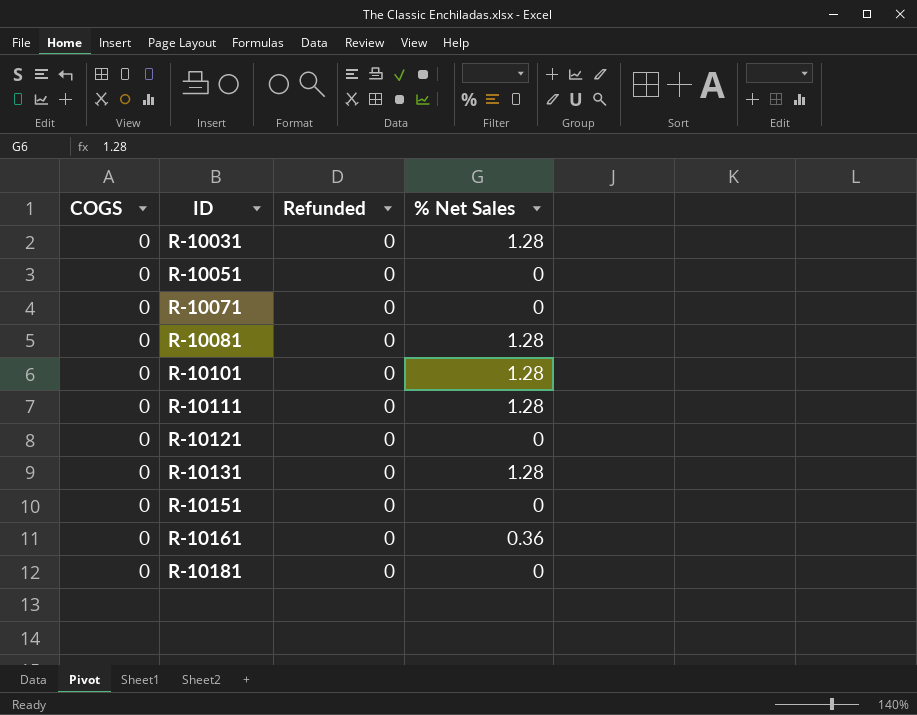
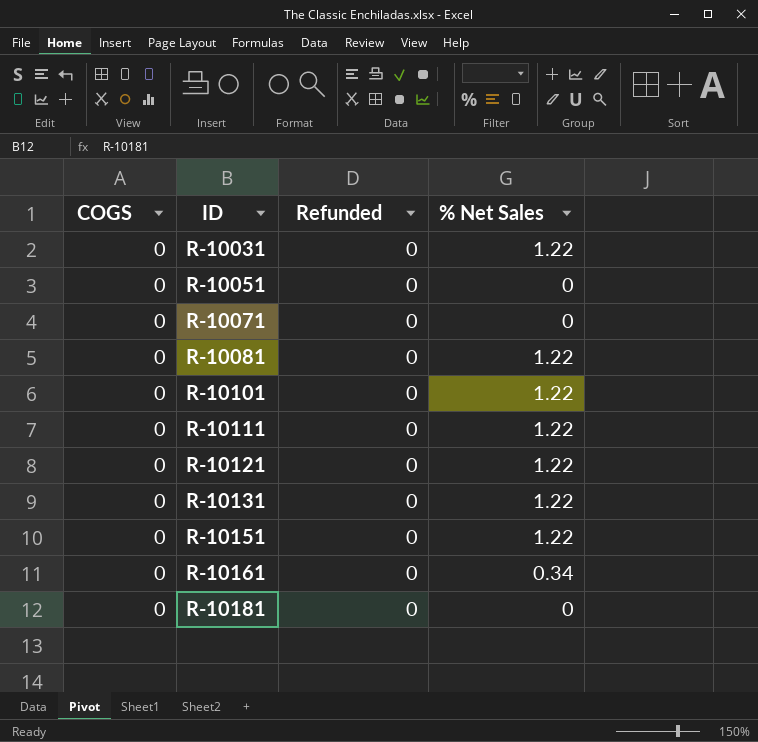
R-10031 | % Net Sales: 1.28 -> 1.22
R-10081 | % Net Sales: 1.28 -> 1.22
R-10101 | % Net Sales: 1.28 -> 1.22
R-10111 | % Net Sales: 1.28 -> 1.22
R-10121 | % Net Sales: 0 -> 1.22
R-10131 | % Net Sales: 1.28 -> 1.22
R-10151 | % Net Sales: 0 -> 1.22
R-10161 | % Net Sales: 0.36 -> 0.34

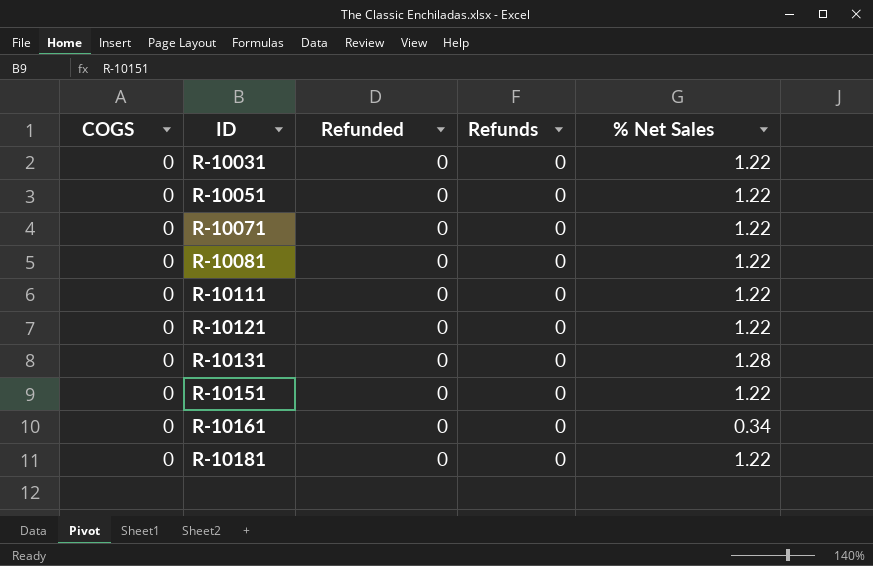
column Refunds | position: none -> 4
row R-10101: 0 | 0 | 1.22 -> none
R-10051 | % Net Sales: 0 -> 1.22
R-10071 | % Net Sales: 0 -> 1.22
R-10131 | % Net Sales: 1.22 -> 1.28
R-10181 | % Net Sales: 0 -> 1.22

